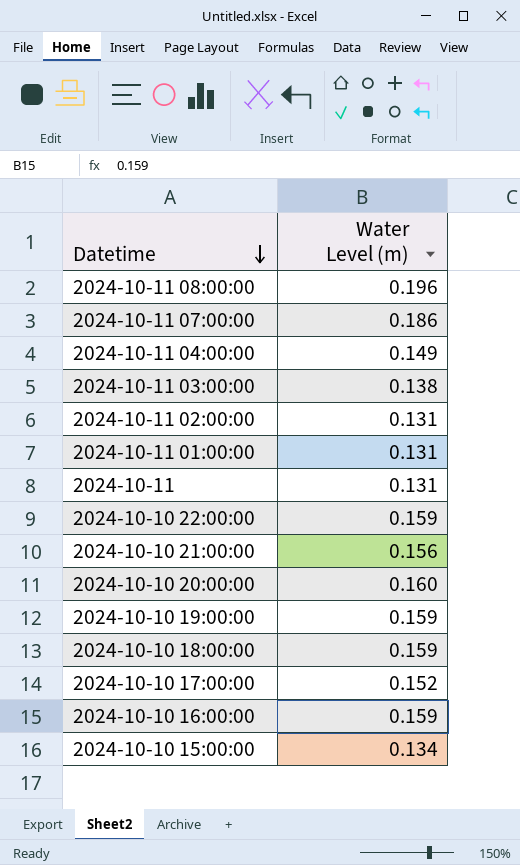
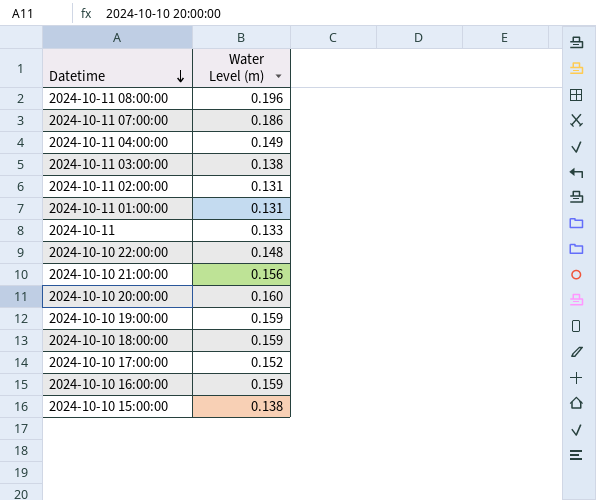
2024-10-11 | Water Level (m): 0.131 -> 0.133
2024-10-10 22:00:00 | Water Level (m): 0.159 -> 0.148
2024-10-10 15:00:00 | Water Level (m): 0.134 -> 0.138

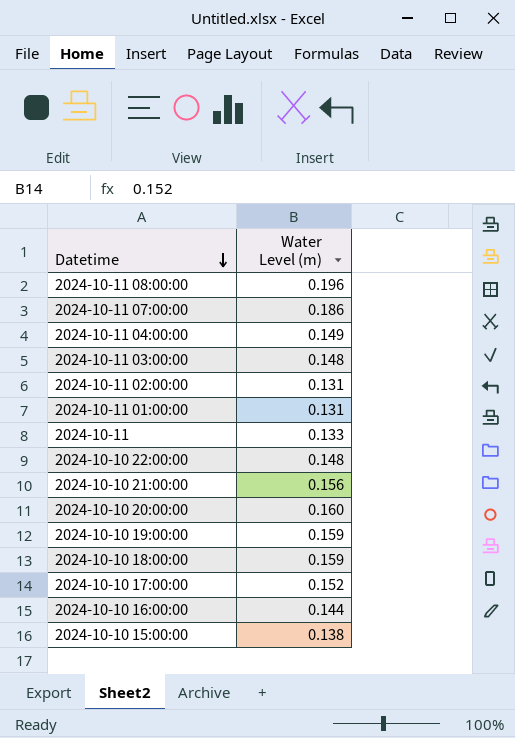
2024-10-11 03:00:00 | Water Level (m): 0.138 -> 0.148
2024-10-10 16:00:00 | Water Level (m): 0.159 -> 0.144

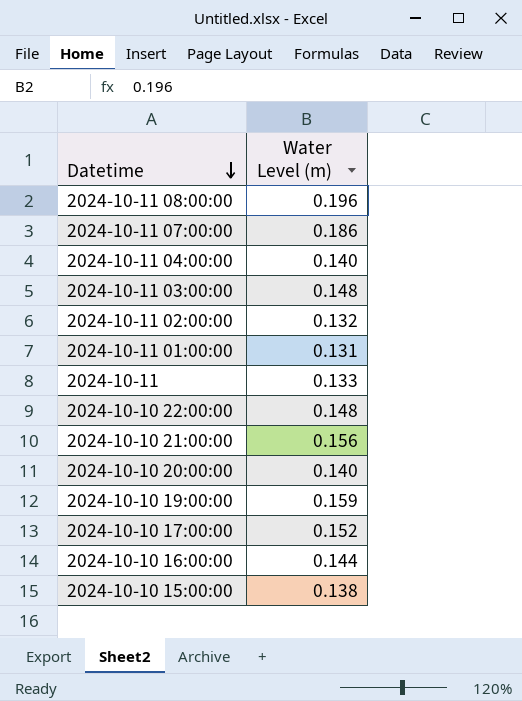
row 2024-10-10 18:00:00: 0.159 -> none
2024-10-11 04:00:00 | Water Level (m): 0.149 -> 0.140
2024-10-11 02:00:00 | Water Level (m): 0.131 -> 0.132
2024-10-10 20:00:00 | Water Level (m): 0.160 -> 0.140

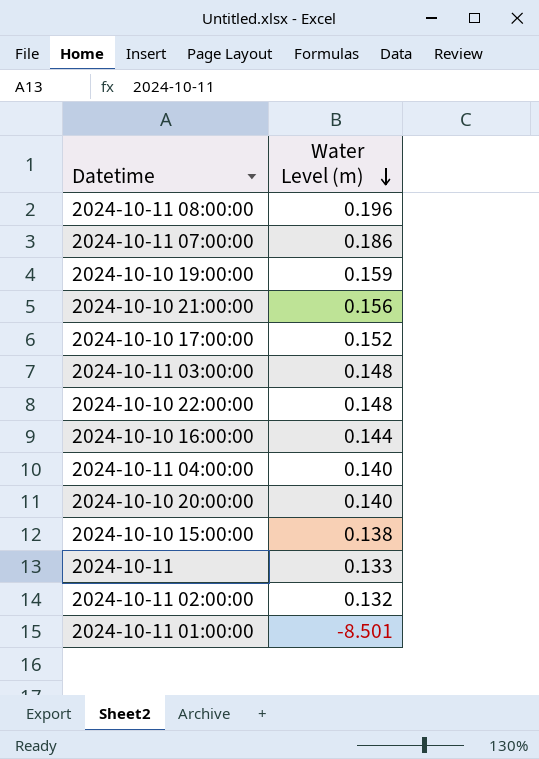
row order: Datetime descending -> Water Level (m) descending
2024-10-11 01:00:00 | Water Level (m): 0.131 -> -8.501

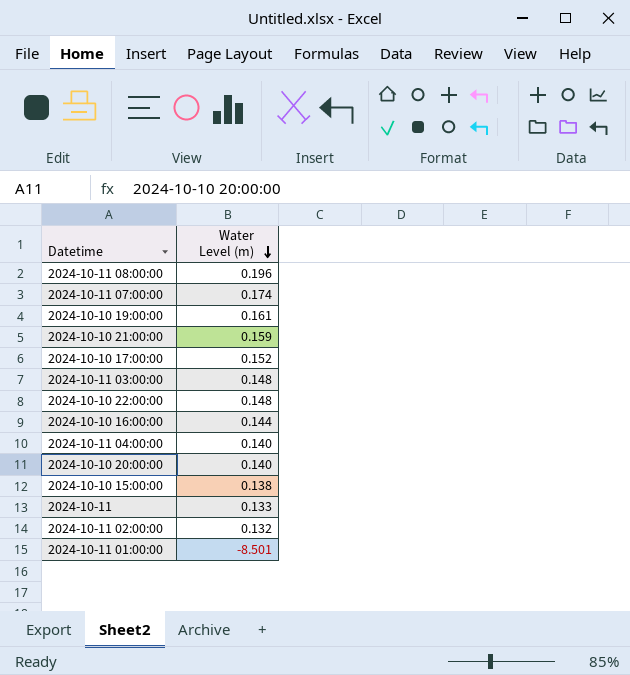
2024-10-11 07:00:00 | Water Level (m): 0.186 -> 0.174
2024-10-10 19:00:00 | Water Level (m): 0.159 -> 0.161
2024-10-10 21:00:00 | Water Level (m): 0.156 -> 0.159

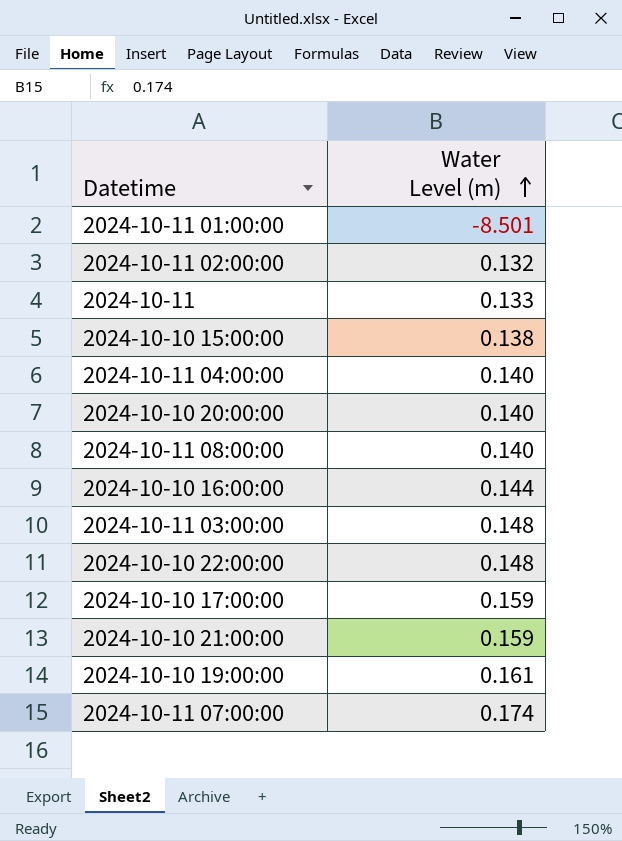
row order: Water Level (m) descending -> Water Level (m) ascending
2024-10-11 08:00:00 | Water Level (m): 0.196 -> 0.140
2024-10-10 17:00:00 | Water Level (m): 0.152 -> 0.159

